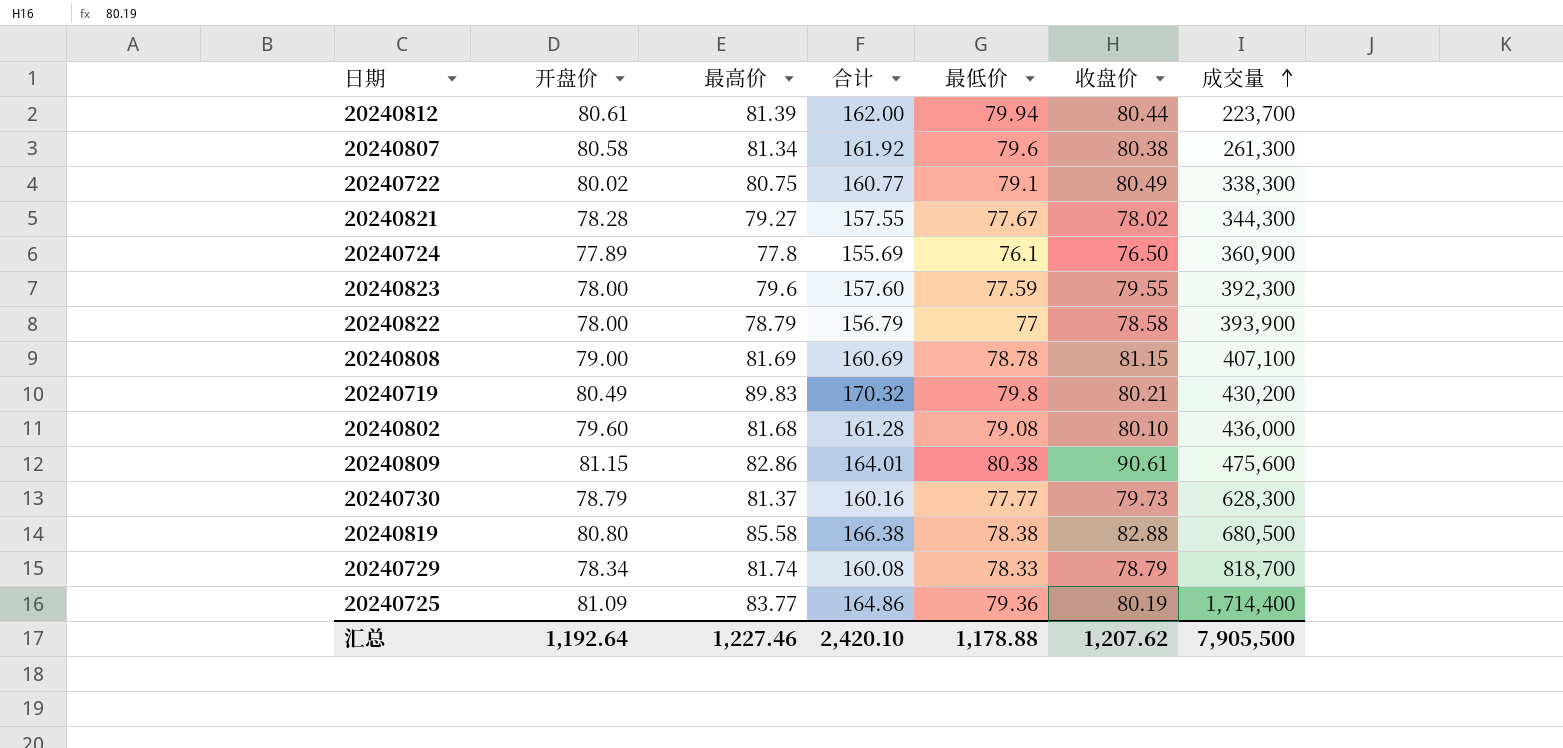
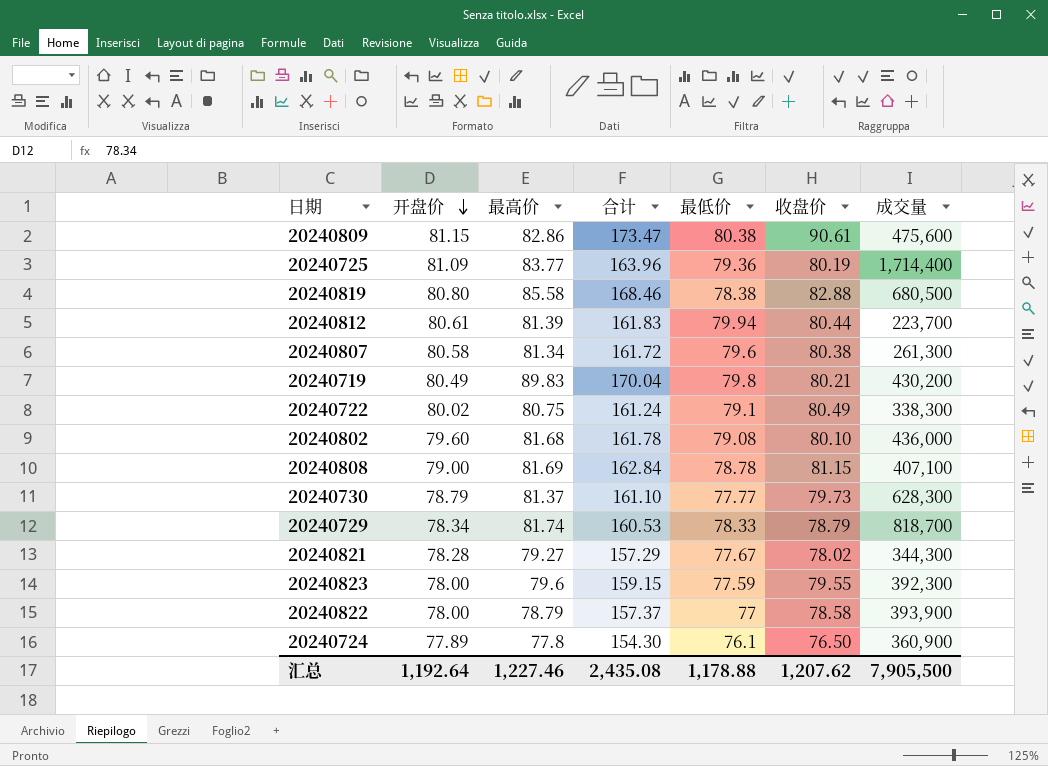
row order: 成交量 ascending -> 开盘价 descending
column 合计 | formula: [开盘价] + [最高价] -> [最高价] + [收盘价]
汇总 | 合计: 2,420.10 -> 2,435.08

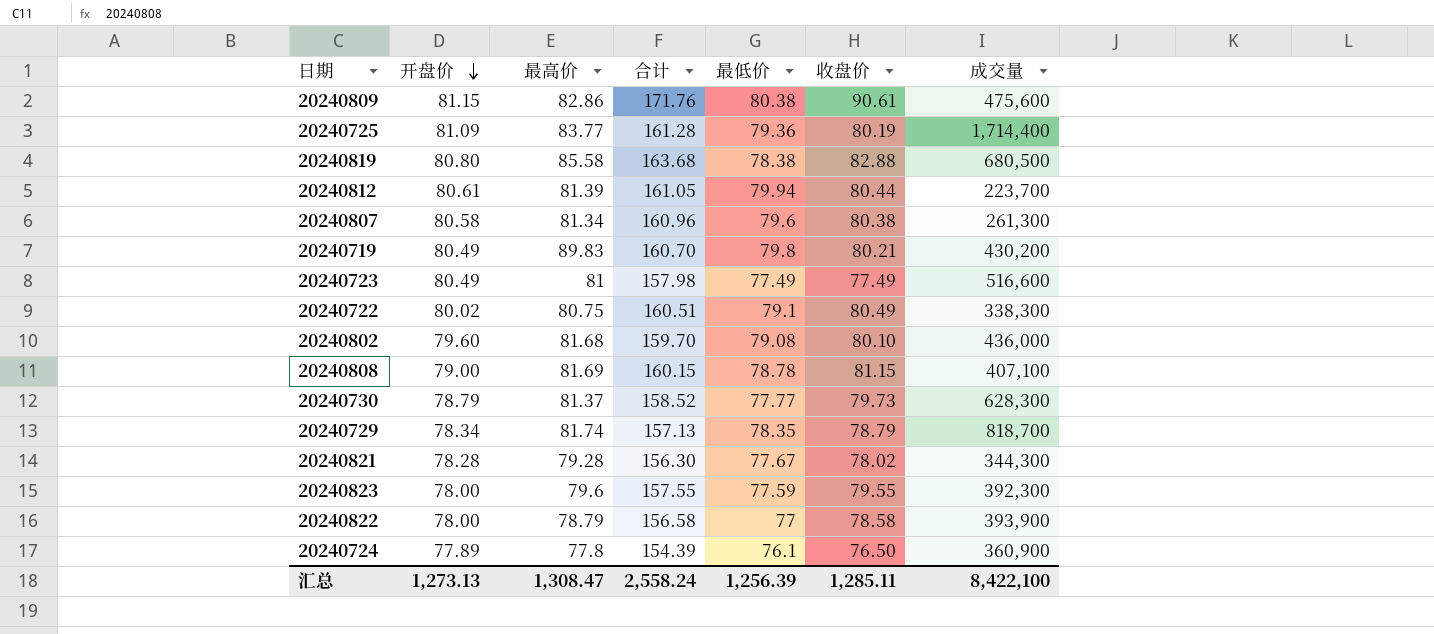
column 合计 | formula: [最高价] + [收盘价] -> [开盘价] + [收盘价]
row 20240723: none -> 80.49 | 81 | 157.98 | 77.49 | 77.49 | 516,600
20240729 | 最低价: 78.33 -> 78.35
20240821 | 最高价: 79.27 -> 79.28
汇总 | 开盘价: 1,192.64 -> 1,273.13
汇总 | 最高价: 1,227.46 -> 1,308.47
汇总 | 合计: 2,435.08 -> 2,558.24
汇总 | 最低价: 1,178.88 -> 1,256.39
汇总 | 收盘价: 1,207.62 -> 1,285.11
汇总 | 成交量: 7,905,500 -> 8,422,100

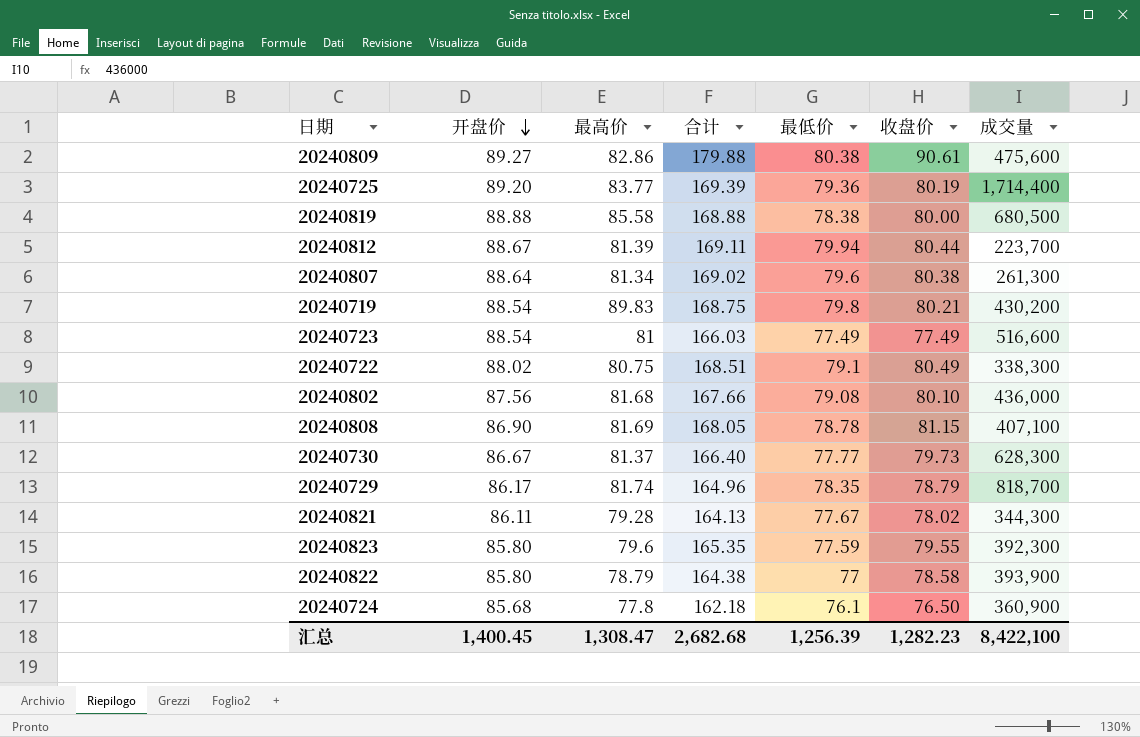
20240809 | 开盘价: 81.15 -> 89.27
20240809 | 合计: 171.76 -> 179.88
20240725 | 开盘价: 81.09 -> 89.20
20240725 | 合计: 161.28 -> 169.39
20240819 | 开盘价: 80.80 -> 88.88
20240819 | 合计: 163.68 -> 168.88
20240819 | 收盘价: 82.88 -> 80.00
20240812 | 开盘价: 80.61 -> 88.67
20240812 | 合计: 161.05 -> 169.11
20240807 | 开盘价: 80.58 -> 88.64
20240807 | 合计: 160.96 -> 169.02
20240719 | 开盘价: 80.49 -> 88.54
20240719 | 合计: 160.70 -> 168.75
20240723 | 开盘价: 80.49 -> 88.54
20240723 | 合计: 157.98 -> 166.03
20240722 | 开盘价: 80.02 -> 88.02
20240722 | 合计: 160.51 -> 168.51
20240802 | 开盘价: 79.60 -> 87.56
20240802 | 合计: 159.70 -> 167.66
20240808 | 开盘价: 79.00 -> 86.90
20240808 | 合计: 160.15 -> 168.05
20240730 | 开盘价: 78.79 -> 86.67
20240730 | 合计: 158.52 -> 166.40
20240729 | 开盘价: 78.34 -> 86.17
20240729 | 合计: 157.13 -> 164.96
20240821 | 开盘价: 78.28 -> 86.11
20240821 | 合计: 156.30 -> 164.13
20240823 | 开盘价: 78.00 -> 85.80
20240823 | 合计: 157.55 -> 165.35
20240822 | 开盘价: 78.00 -> 85.80
20240822 | 合计: 156.58 -> 164.38
20240724 | 开盘价: 77.89 -> 85.68
20240724 | 合计: 154.39 -> 162.18
汇总 | 开盘价: 1,273.13 -> 1,400.45
汇总 | 合计: 2,558.24 -> 2,682.68
汇总 | 收盘价: 1,285.11 -> 1,282.23

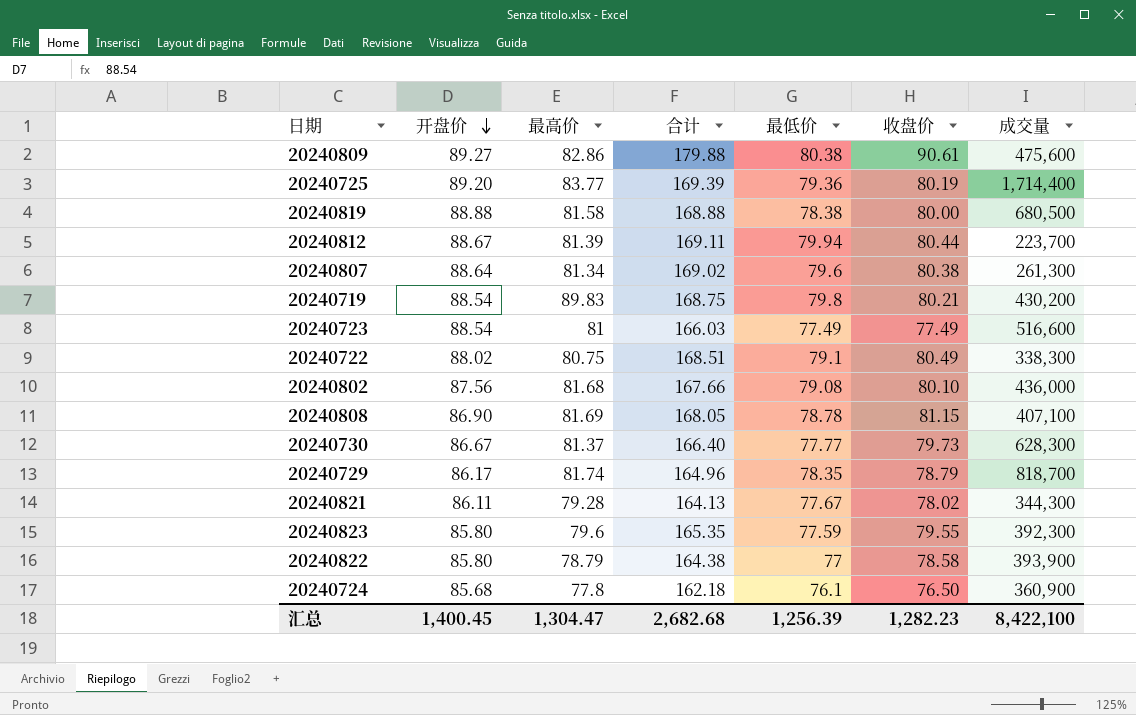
20240819 | 最高价: 85.58 -> 81.58
汇总 | 最高价: 1,308.47 -> 1,304.47

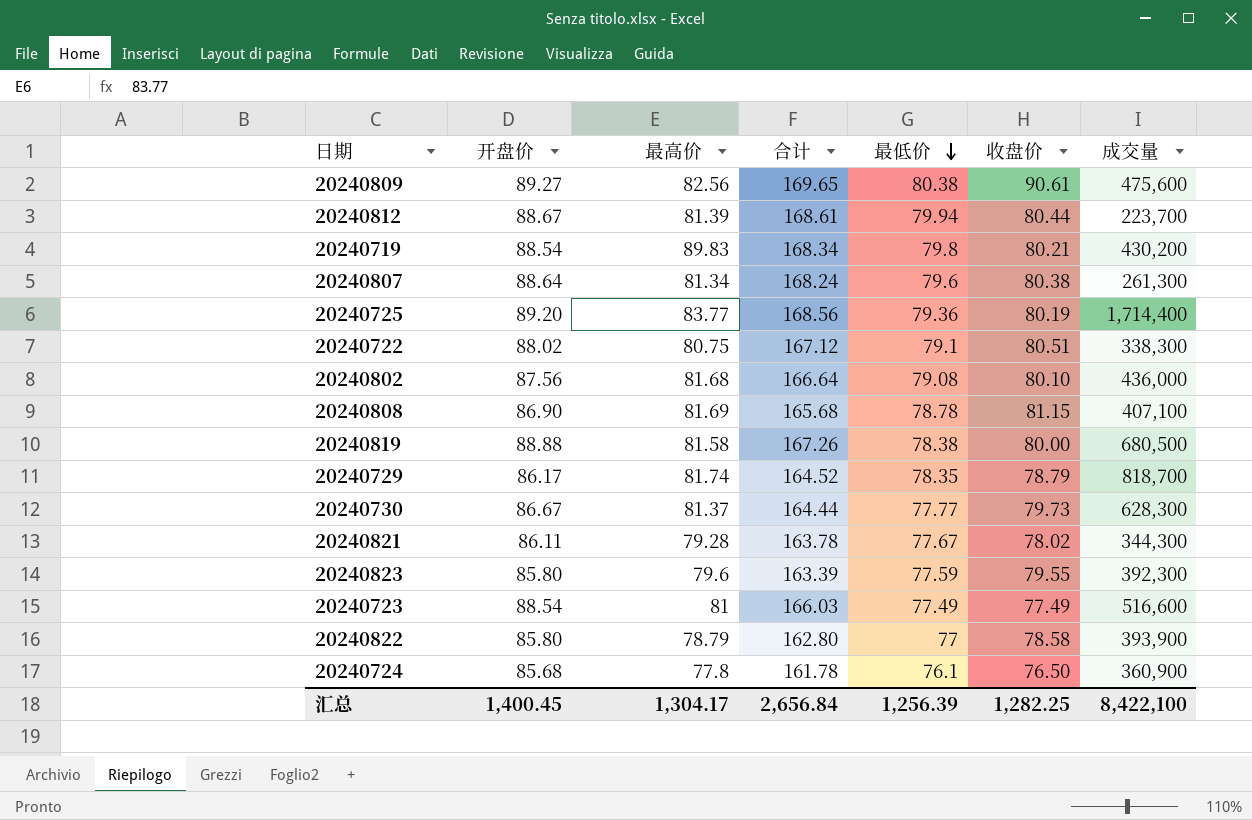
row order: 开盘价 descending -> 最低价 descending
column 合计 | formula: [开盘价] + [收盘价] -> [开盘价] + [最低价]
20240809 | 最高价: 82.86 -> 82.56
20240722 | 收盘价: 80.49 -> 80.51
汇总 | 最高价: 1,304.47 -> 1,304.17
汇总 | 合计: 2,682.68 -> 2,656.84
汇总 | 收盘价: 1,282.23 -> 1,282.25

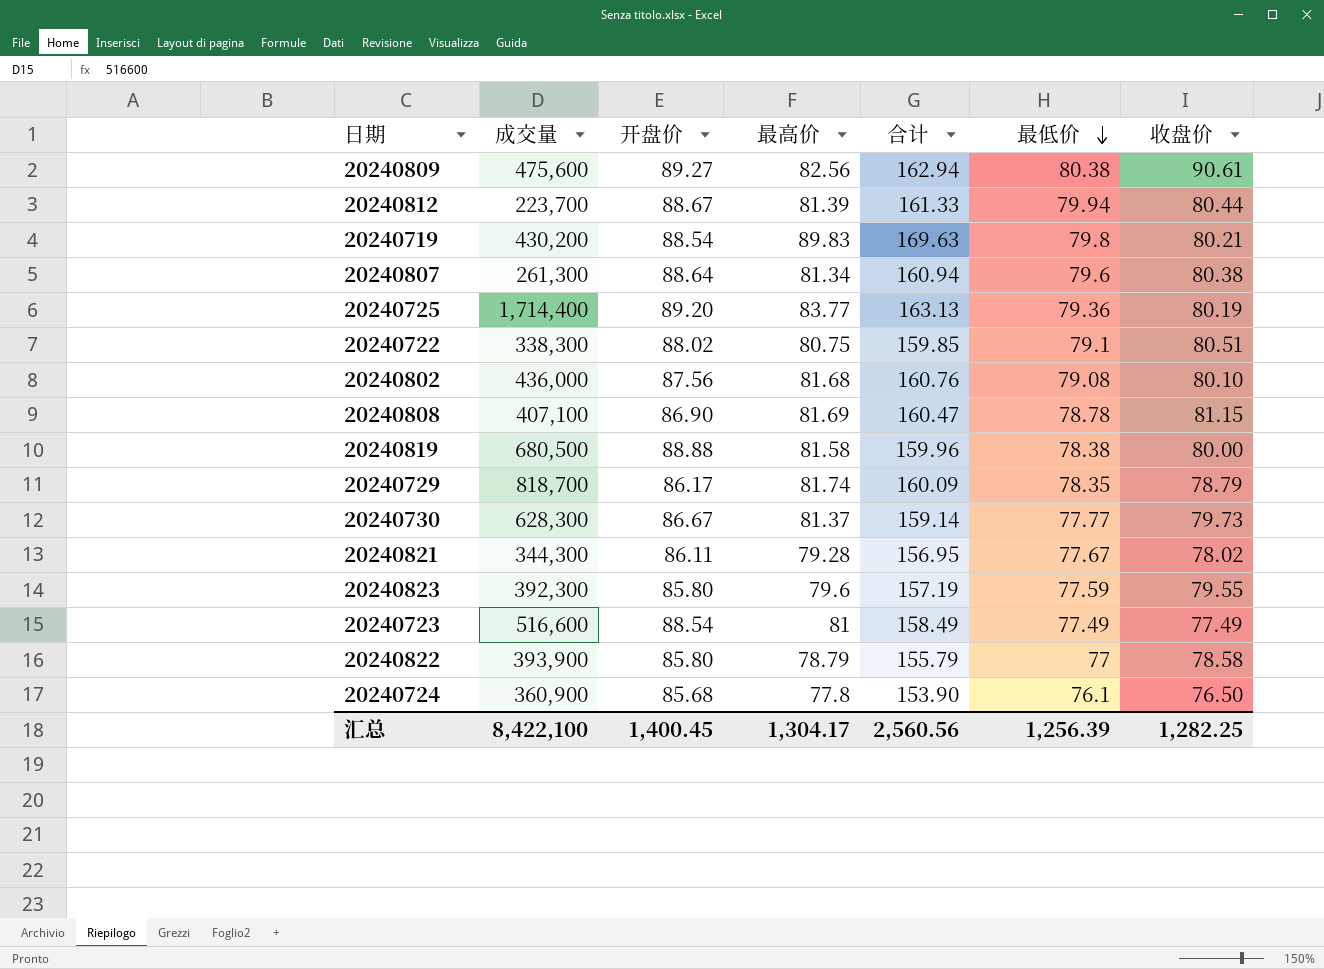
column 成交量 | position: 7 -> 2
column 合计 | formula: [开盘价] + [最低价] -> [最高价] + [最低价]
汇总 | 合计: 2,656.84 -> 2,560.56

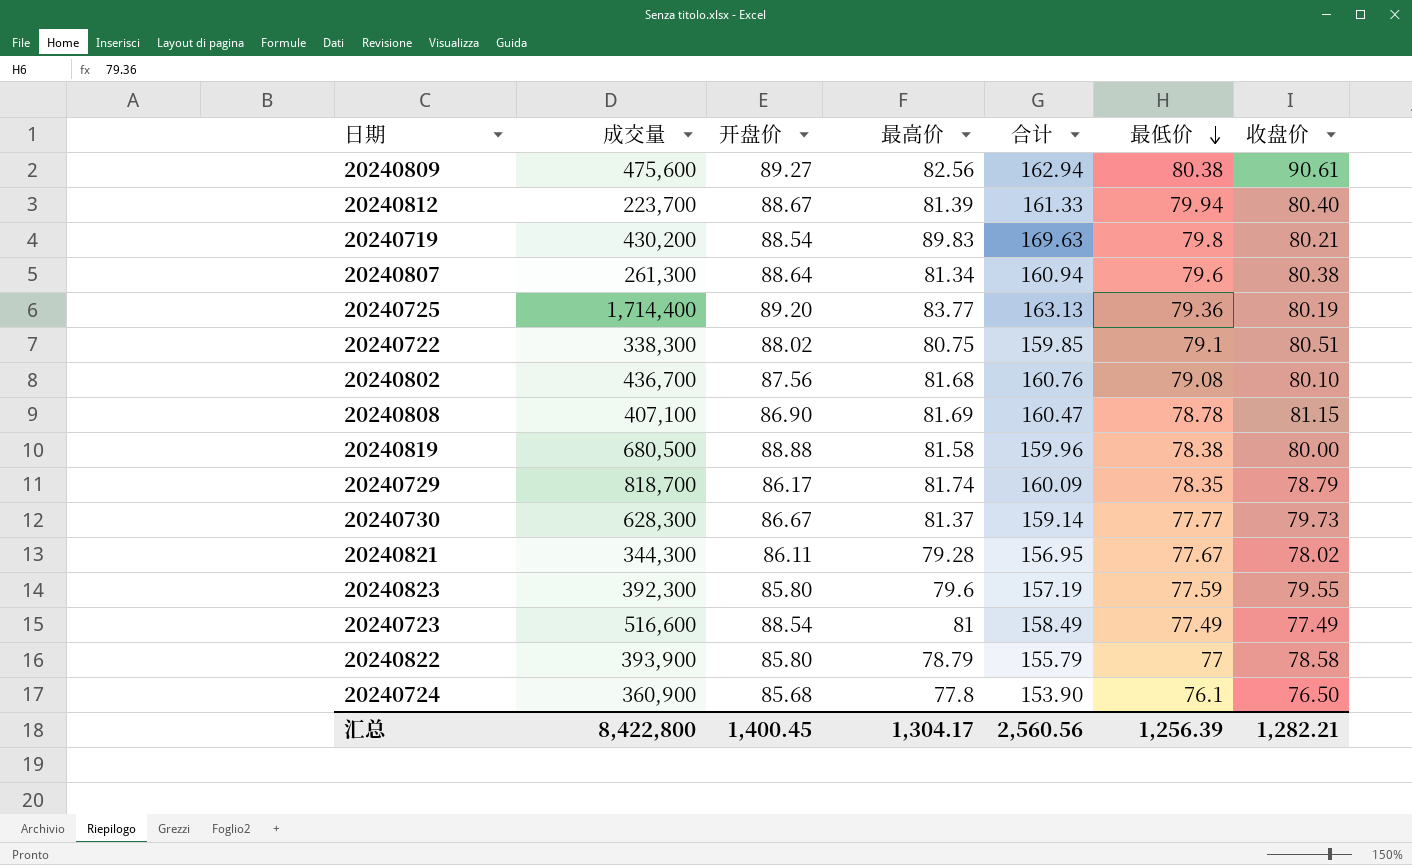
20240812 | 收盘价: 80.44 -> 80.40
20240802 | 成交量: 436,000 -> 436,700
汇总 | 成交量: 8,422,100 -> 8,422,800
汇总 | 收盘价: 1,282.25 -> 1,282.21

